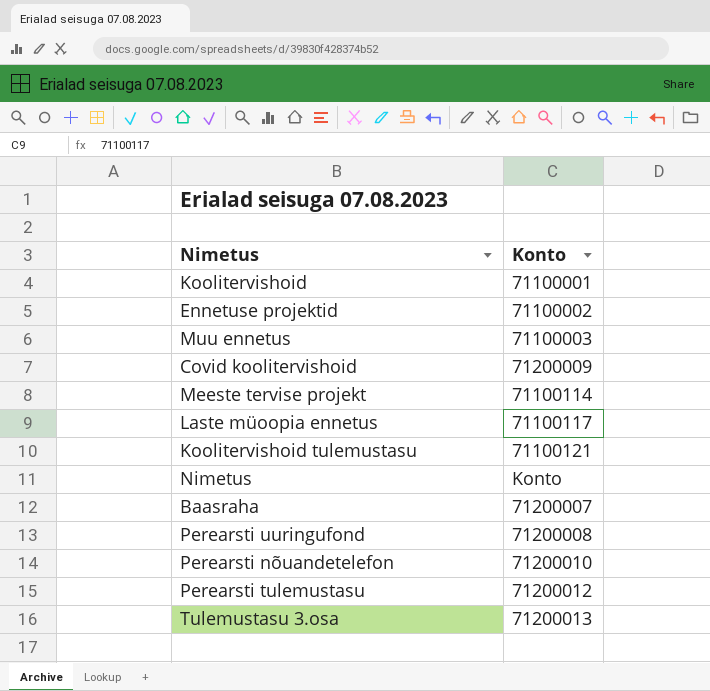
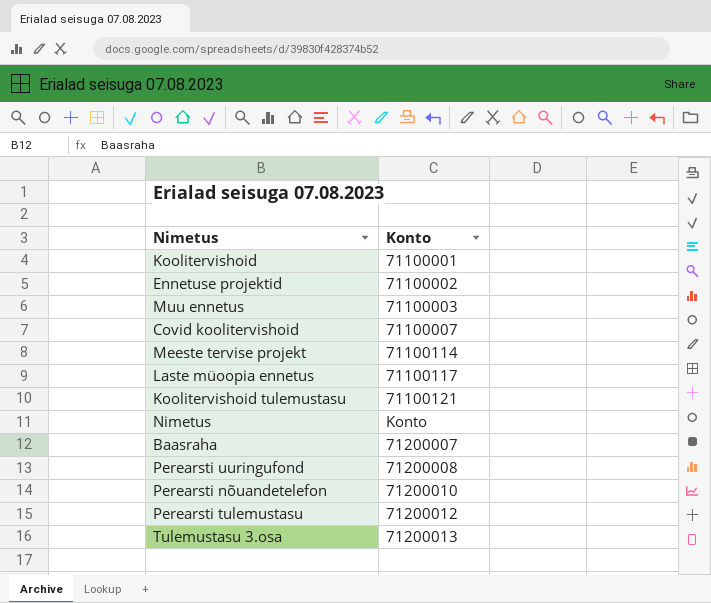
Covid koolitervishoid | Konto: 71200009 -> 71100007

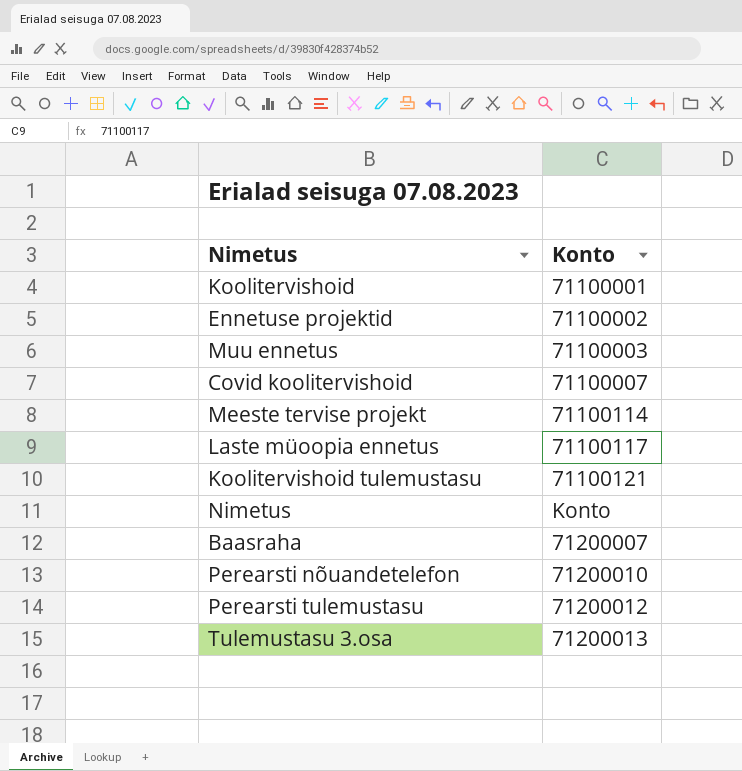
row Perearsti uuringufond: 71200008 -> none

